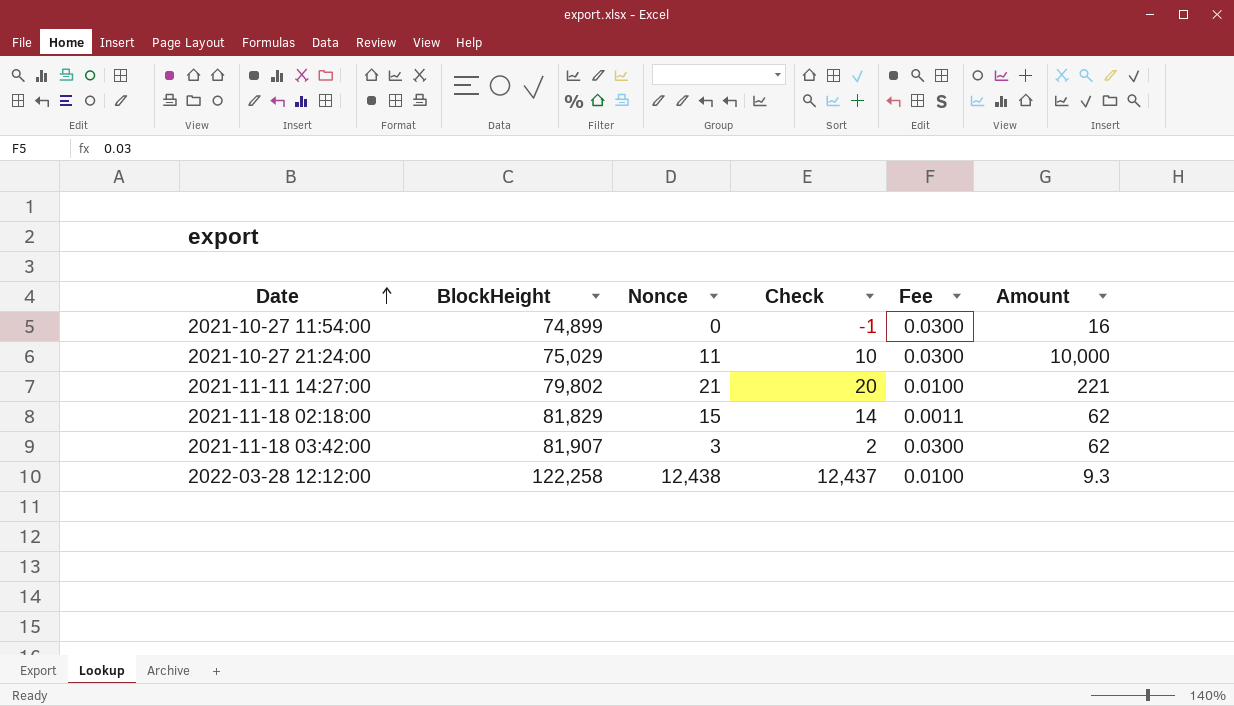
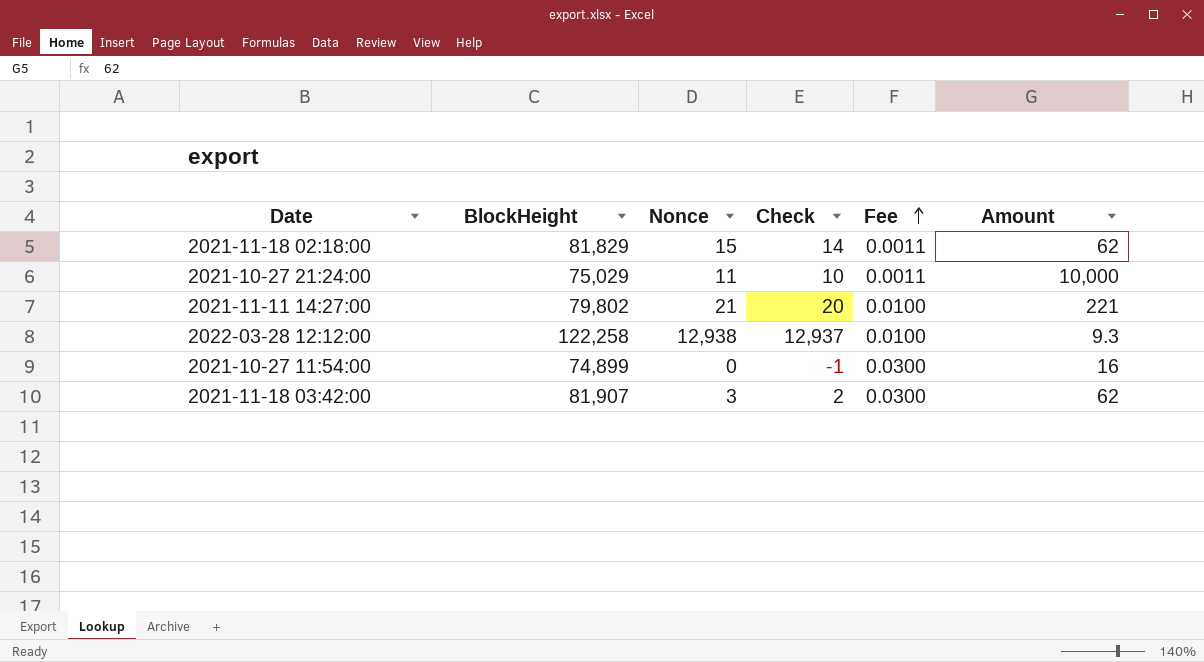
row order: Date ascending -> Fee ascending
2021-10-27 21:24:00 | Fee: 0.0300 -> 0.0011
2022-03-28 12:12:00 | Nonce: 12,438 -> 12,938
2022-03-28 12:12:00 | Check: 12,437 -> 12,937

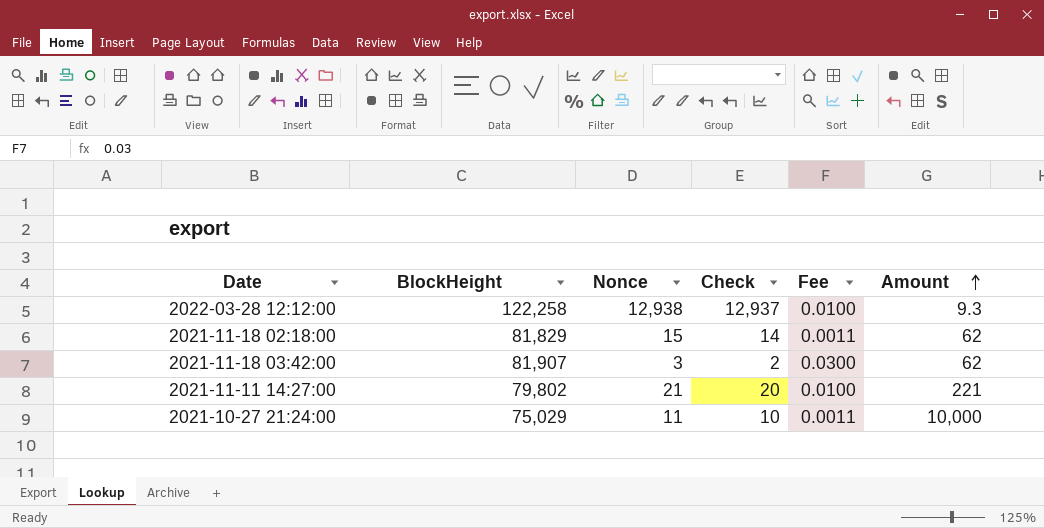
row order: Fee ascending -> Amount ascending
row 2021-10-27 11:54:00: 74,899 | 0 | -1 | 0.0300 | 16 -> none

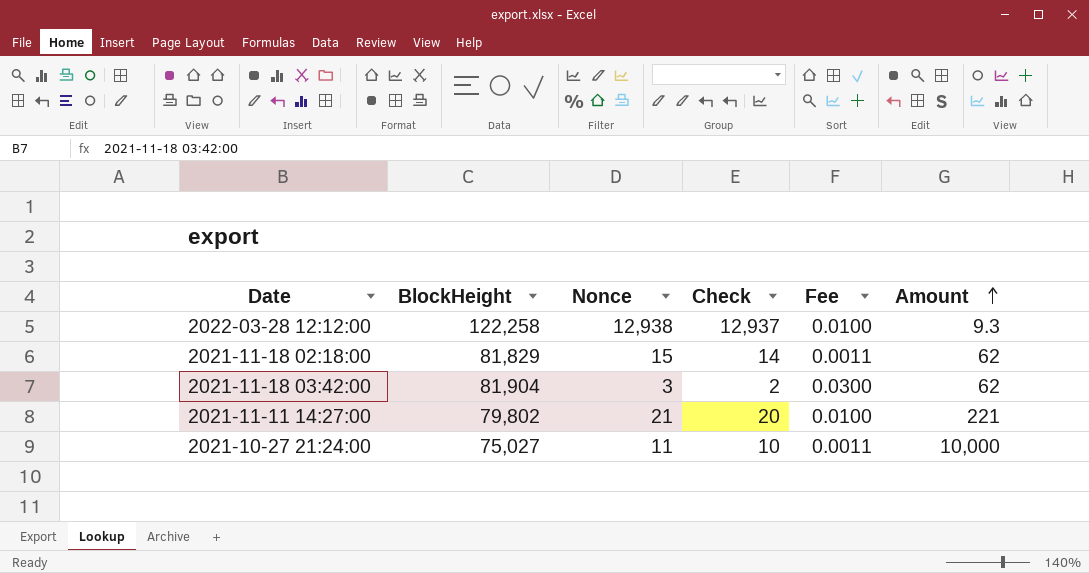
2021-11-18 03:42:00 | BlockHeight: 81,907 -> 81,904
2021-10-27 21:24:00 | BlockHeight: 75,029 -> 75,027

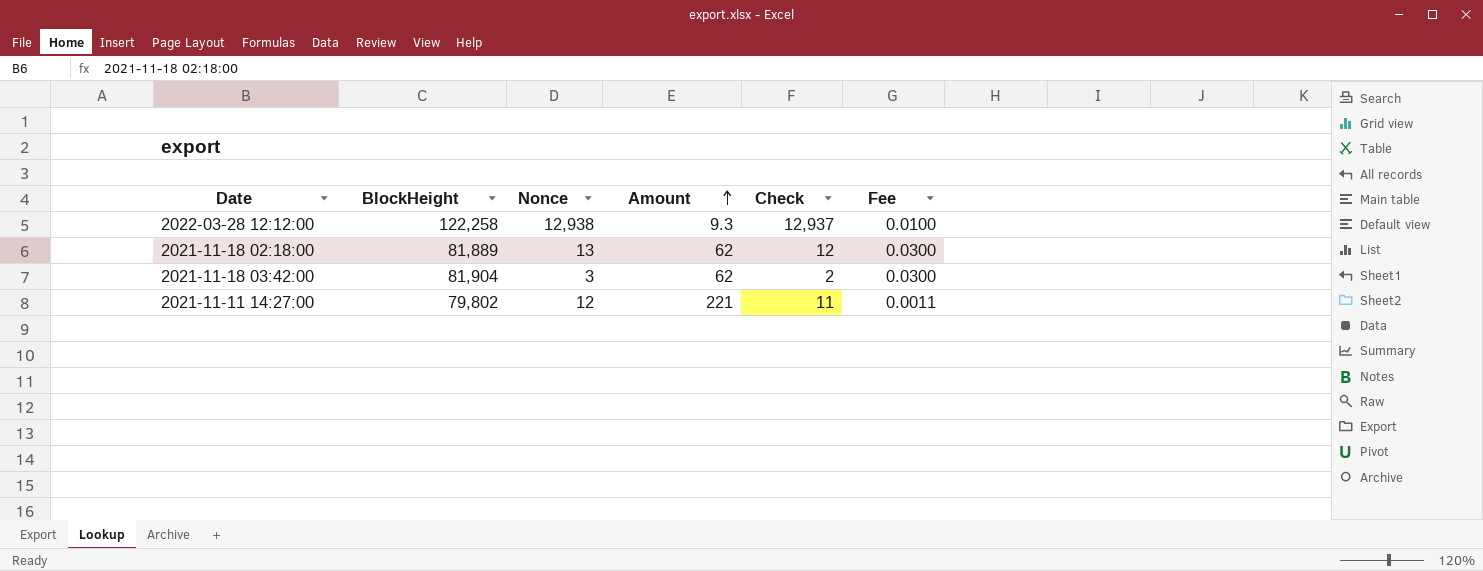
column Amount | position: 6 -> 4
row 2021-10-27 21:24:00: 75,027 | 11 | 10 | 0.0011 | 10,000 -> none
2021-11-18 02:18:00 | BlockHeight: 81,829 -> 81,889
2021-11-18 02:18:00 | Nonce: 15 -> 13
2021-11-18 02:18:00 | Check: 14 -> 12
2021-11-18 02:18:00 | Fee: 0.0011 -> 0.0300
2021-11-11 14:27:00 | Nonce: 21 -> 12
2021-11-11 14:27:00 | Check: 20 -> 11
2021-11-11 14:27:00 | Fee: 0.0100 -> 0.0011

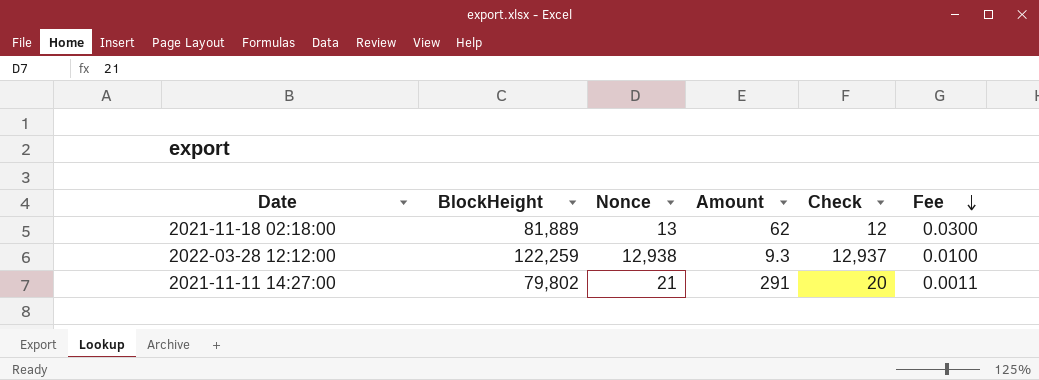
row order: Amount ascending -> Fee descending
row 2021-11-18 03:42:00: 81,904 | 3 | 62 | 2 | 0.0300 -> none
2022-03-28 12:12:00 | BlockHeight: 122,258 -> 122,259
2021-11-11 14:27:00 | Nonce: 12 -> 21
2021-11-11 14:27:00 | Amount: 221 -> 291
2021-11-11 14:27:00 | Check: 11 -> 20

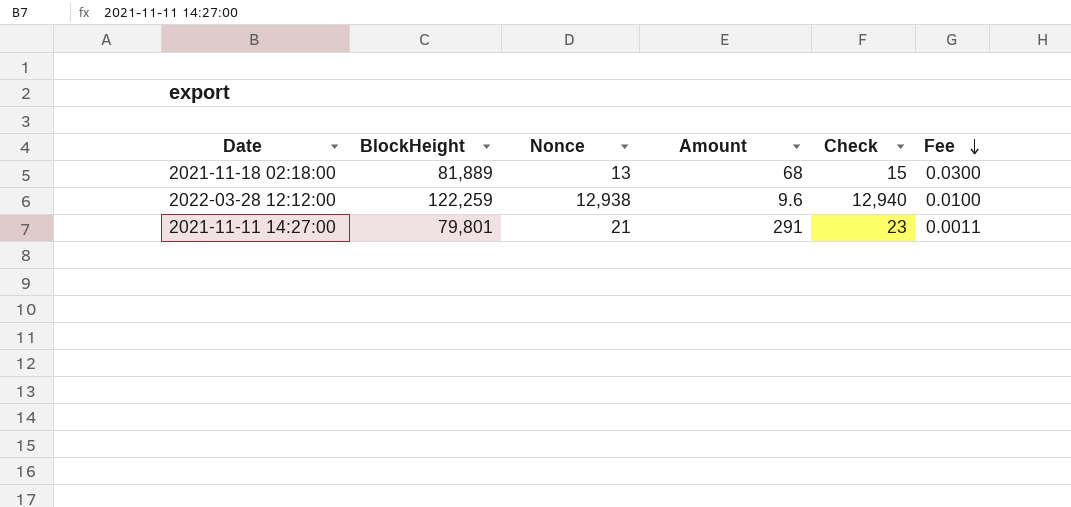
column Check | formula: [Nonce] - 1 -> [Nonce] + 2
2021-11-18 02:18:00 | Amount: 62 -> 68
2022-03-28 12:12:00 | Amount: 9.3 -> 9.6
2021-11-11 14:27:00 | BlockHeight: 79,802 -> 79,801

